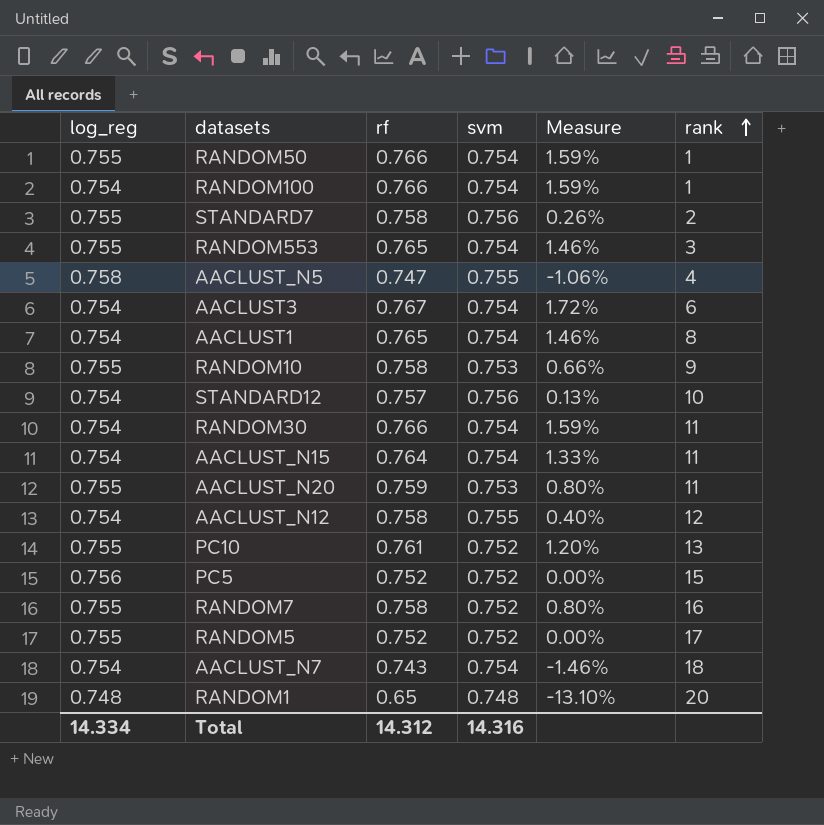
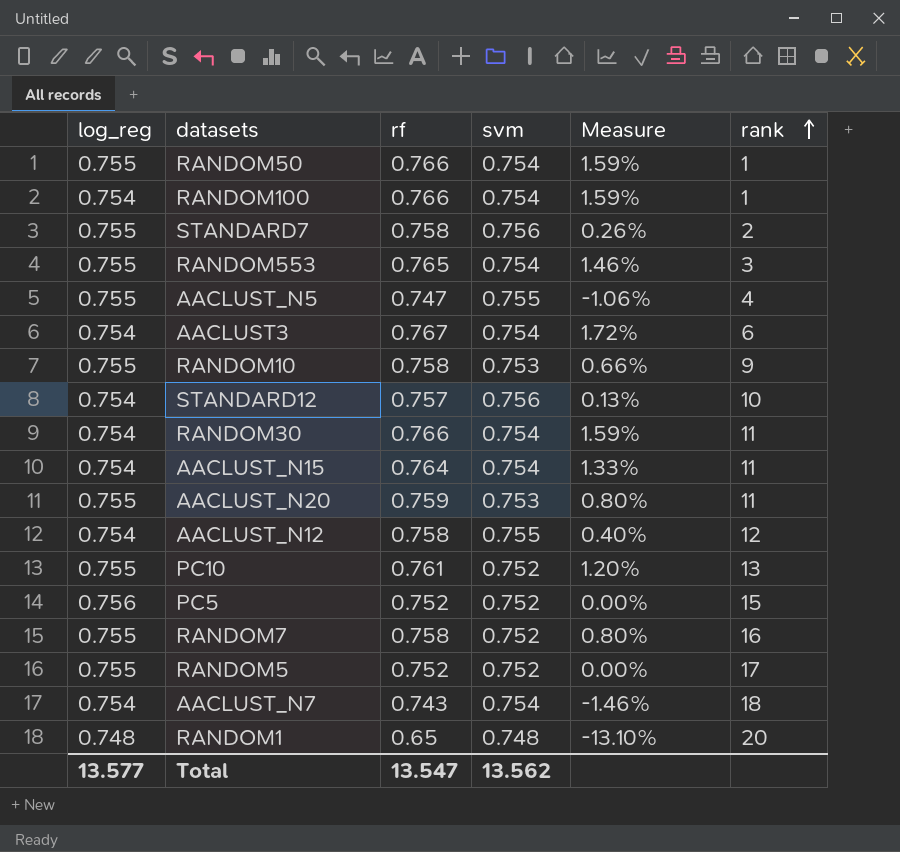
row AACLUST1: 0.754 | 0.765 | 0.754 | 1.46% | 8 -> none
AACLUST_N5 | log_reg: 0.758 -> 0.755
Total | log_reg: 14.334 -> 13.577
Total | rf: 14.312 -> 13.547
Total | svm: 14.316 -> 13.562

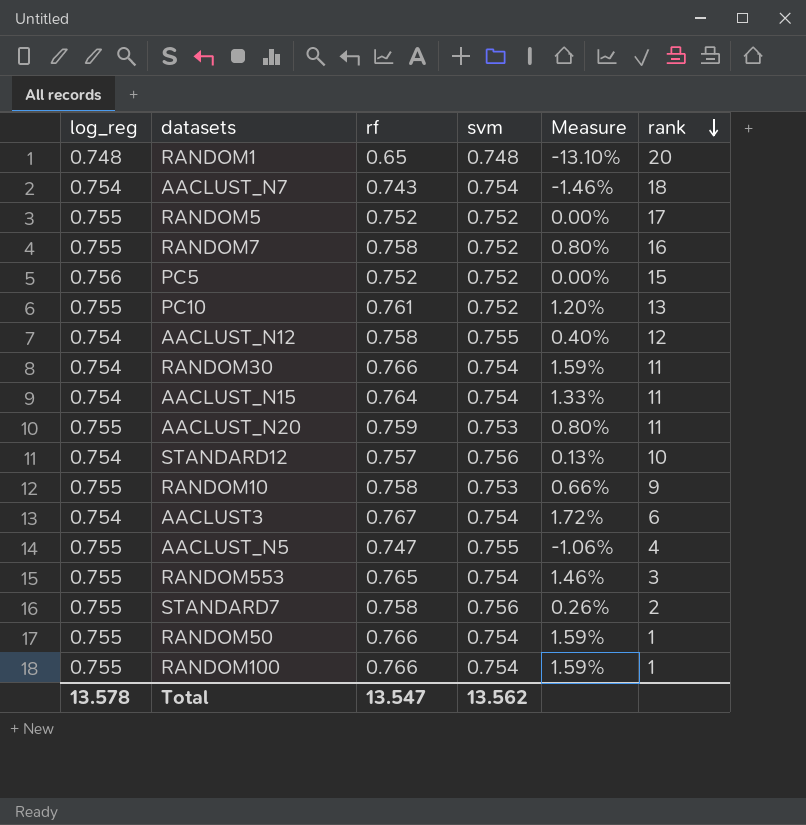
row order: rank ascending -> rank descending
RANDOM100 | log_reg: 0.754 -> 0.755
Total | log_reg: 13.577 -> 13.578

